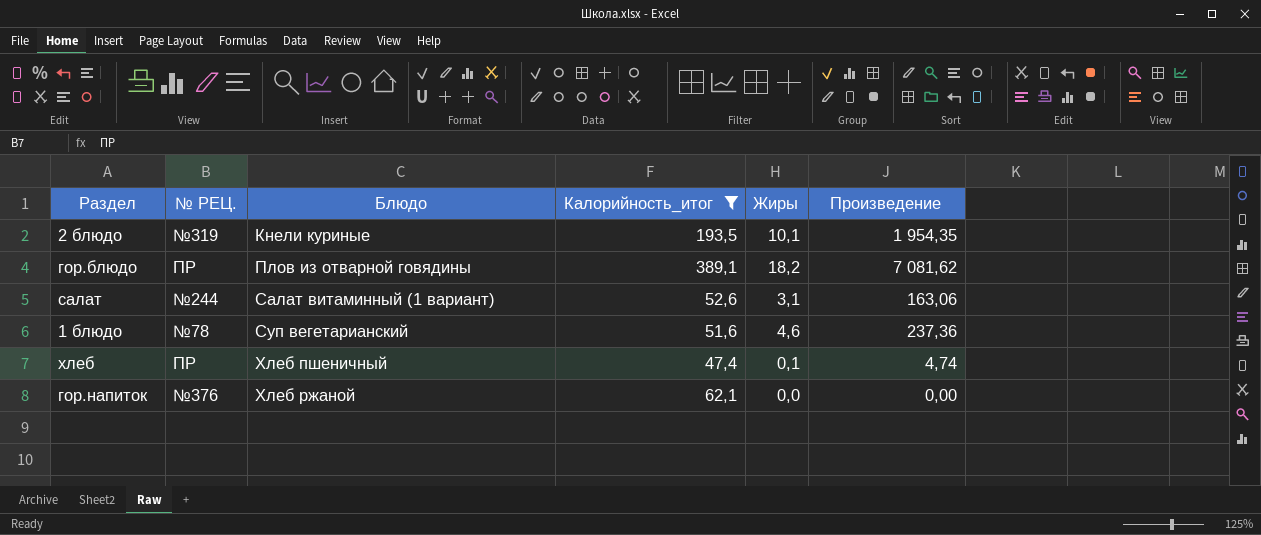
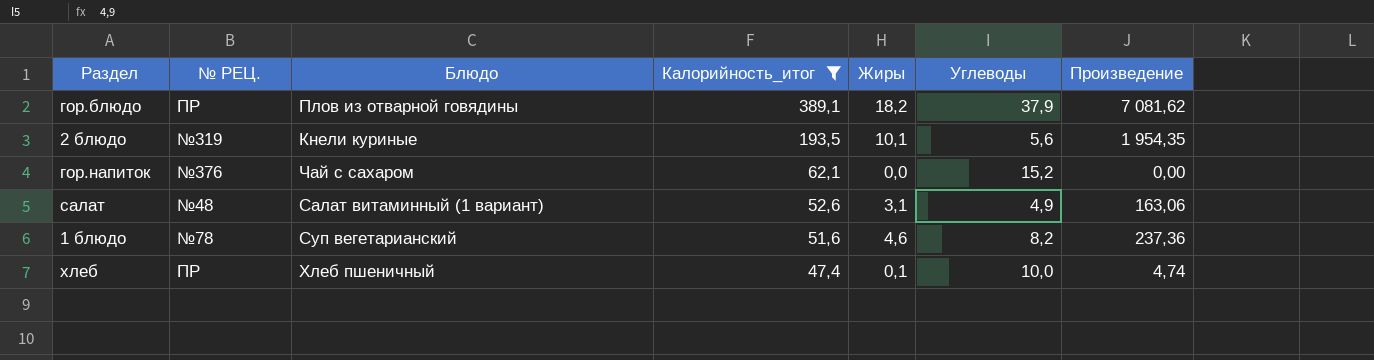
row order: Блюдо ascending -> Калорийность_итог descending
column Углеводы | position: none -> 6
гор.напиток | Блюдо: Хлеб ржаной -> Чай с сахаром
салат | № РЕЦ.: №244 -> №48

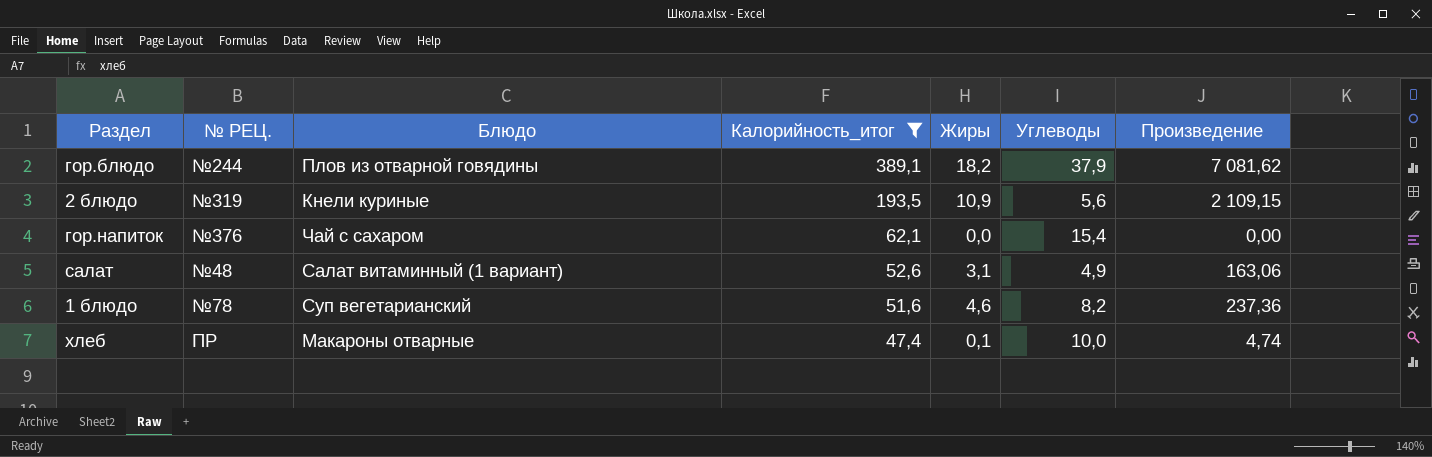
гор.блюдо | № РЕЦ.: ПР -> №244
2 блюдо | Жиры: 10,1 -> 10,9
2 блюдо | Произведение: 1 954,35 -> 2 109,15
гор.напиток | Углеводы: 15,2 -> 15,4
хлеб | Блюдо: Хлеб пшеничный -> Макароны отварные

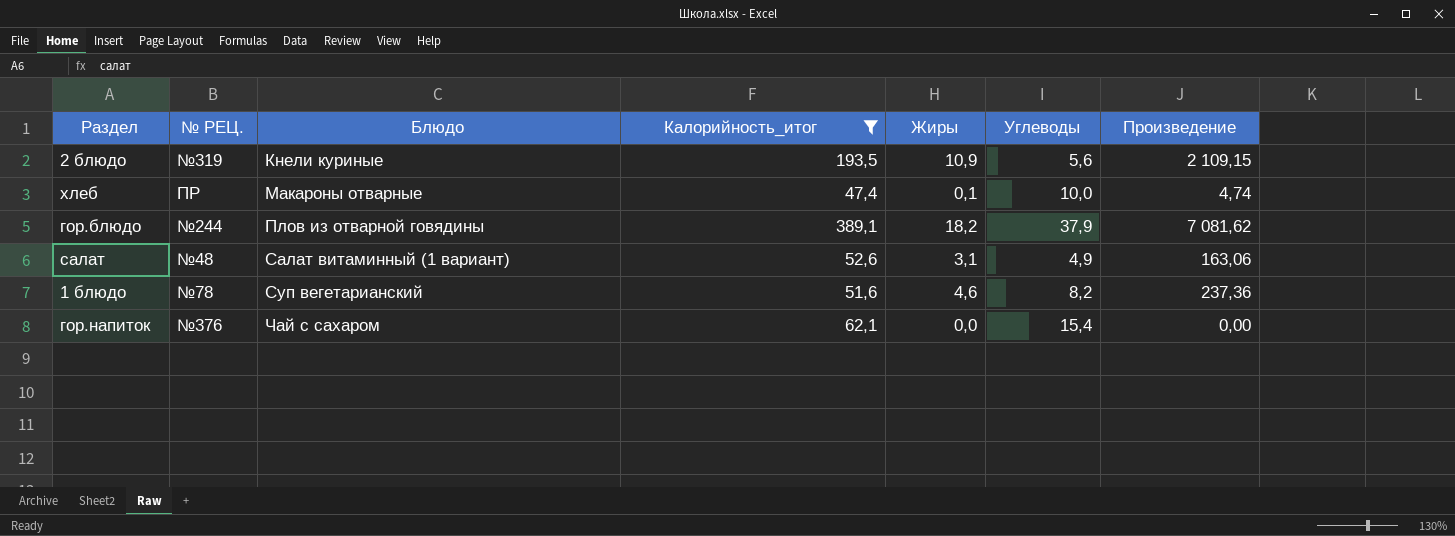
row order: Калорийность_итог descending -> Блюдо ascending

